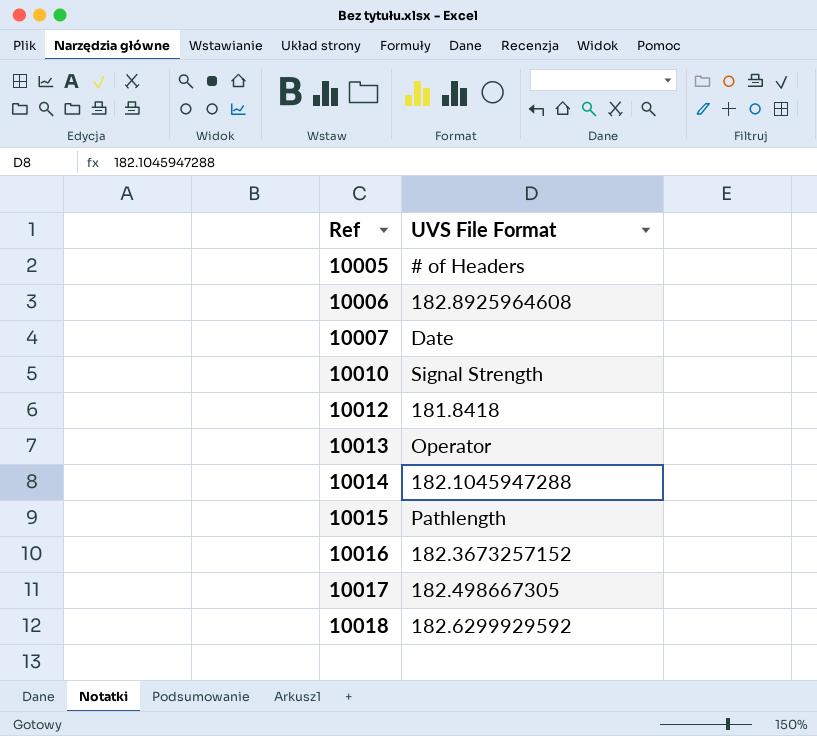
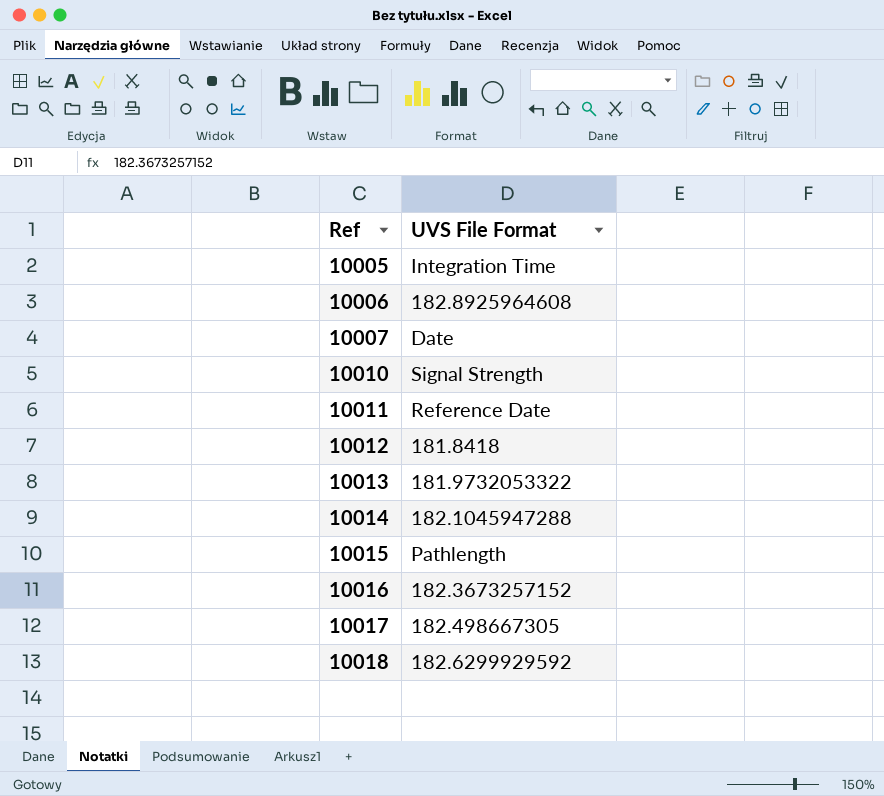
10005 | UVS File Format: # of Headers -> Integration Time
row 10011: none -> Reference Date
10013 | UVS File Format: Operator -> 181.9732053322

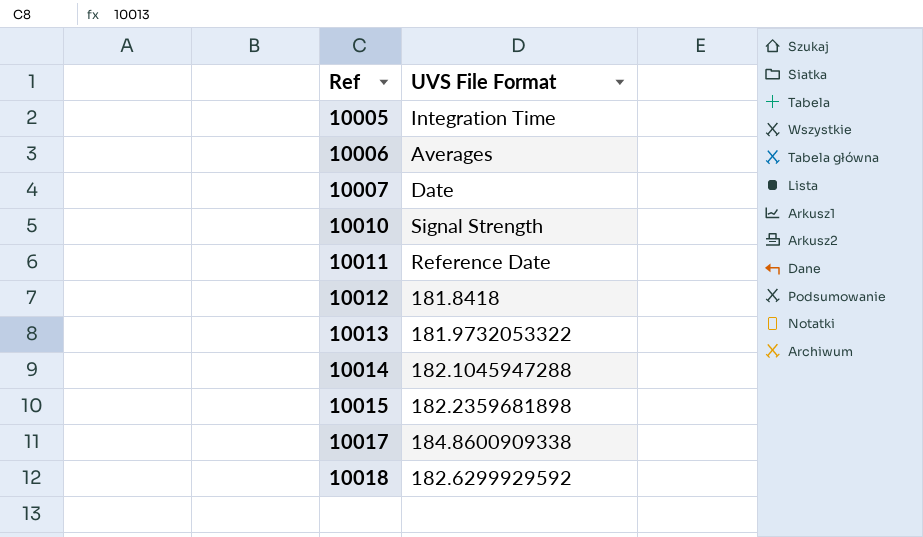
row 10016: 182.3673257152 -> none
10006 | UVS File Format: 182.8925964608 -> Averages
10015 | UVS File Format: Pathlength -> 182.2359681898
10017 | UVS File Format: 182.498667305 -> 184.8600909338

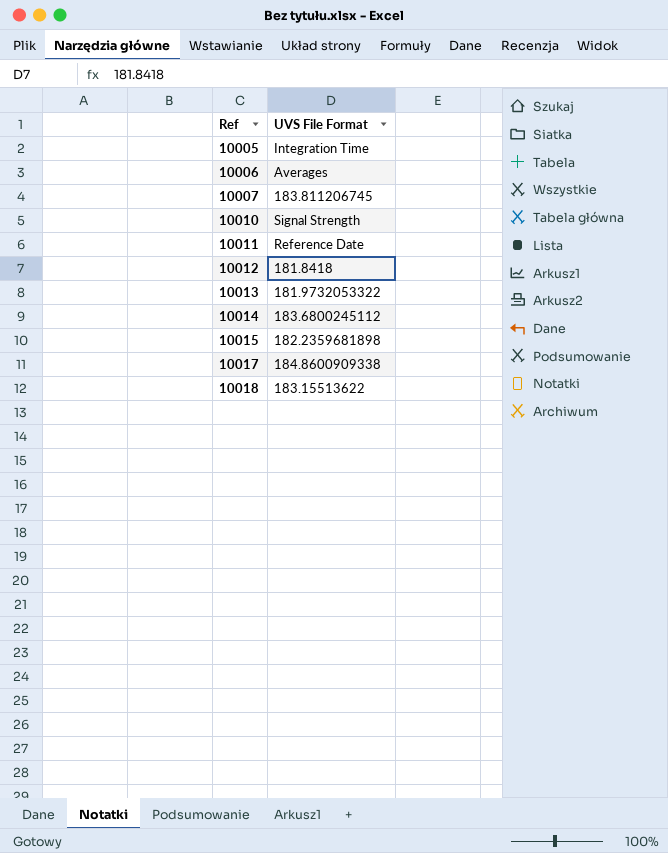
10007 | UVS File Format: Date -> 183.811206745
10014 | UVS File Format: 182.1045947288 -> 183.6800245112
10018 | UVS File Format: 182.6299929592 -> 183.15513622

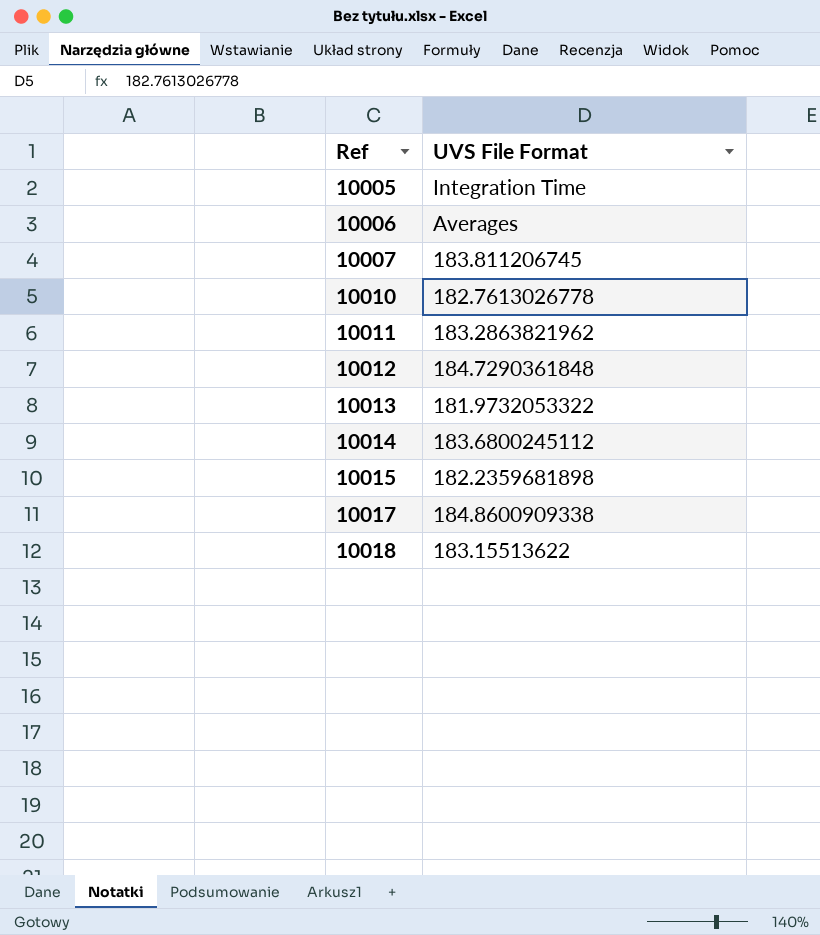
10010 | UVS File Format: Signal Strength -> 182.7613026778
10011 | UVS File Format: Reference Date -> 183.2863821962
10012 | UVS File Format: 181.8418 -> 184.7290361848

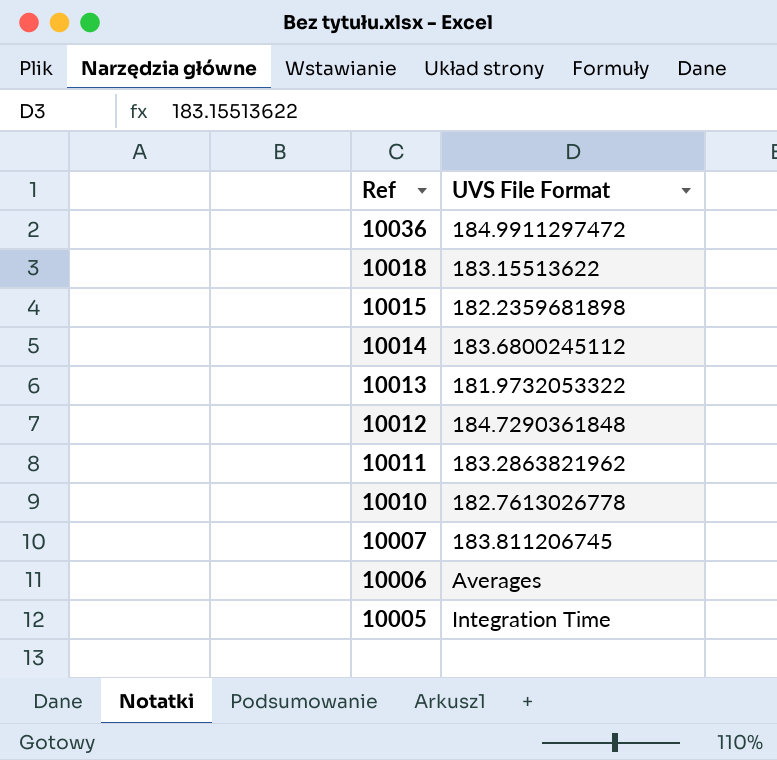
row order: Ref ascending -> Ref descending
row 10017: 184.8600909338 -> none
row 10036: none -> 184.9911297472

